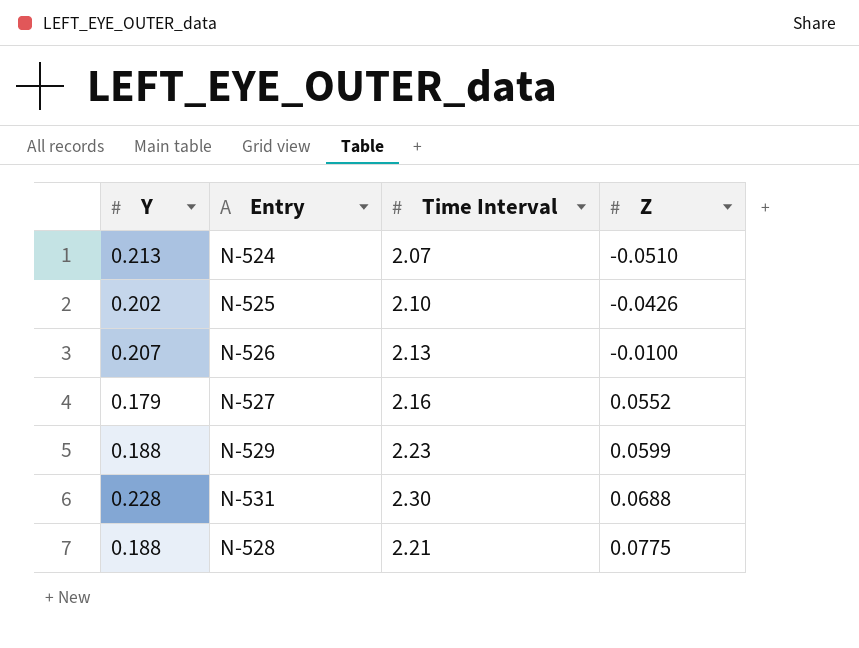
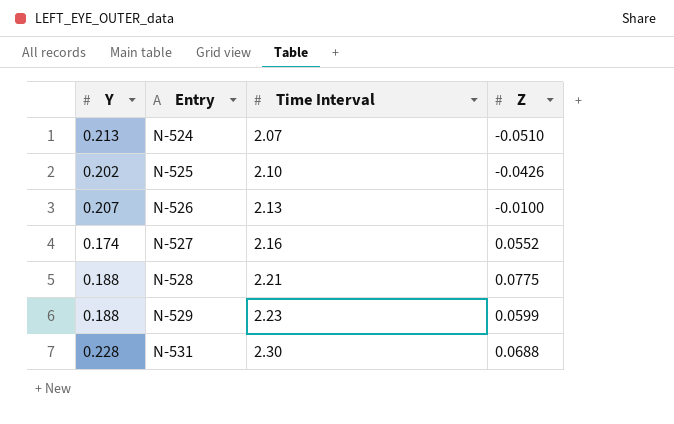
row order: Z ascending -> Entry ascending
N-527 | Y: 0.179 -> 0.174

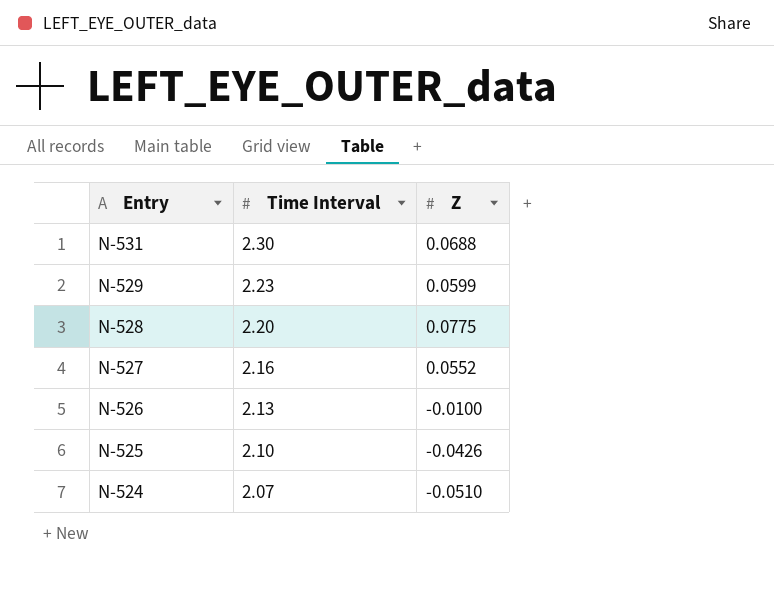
row order: Entry ascending -> Entry descending
column Y | position: 1 -> none
N-528 | Time Interval: 2.21 -> 2.20

